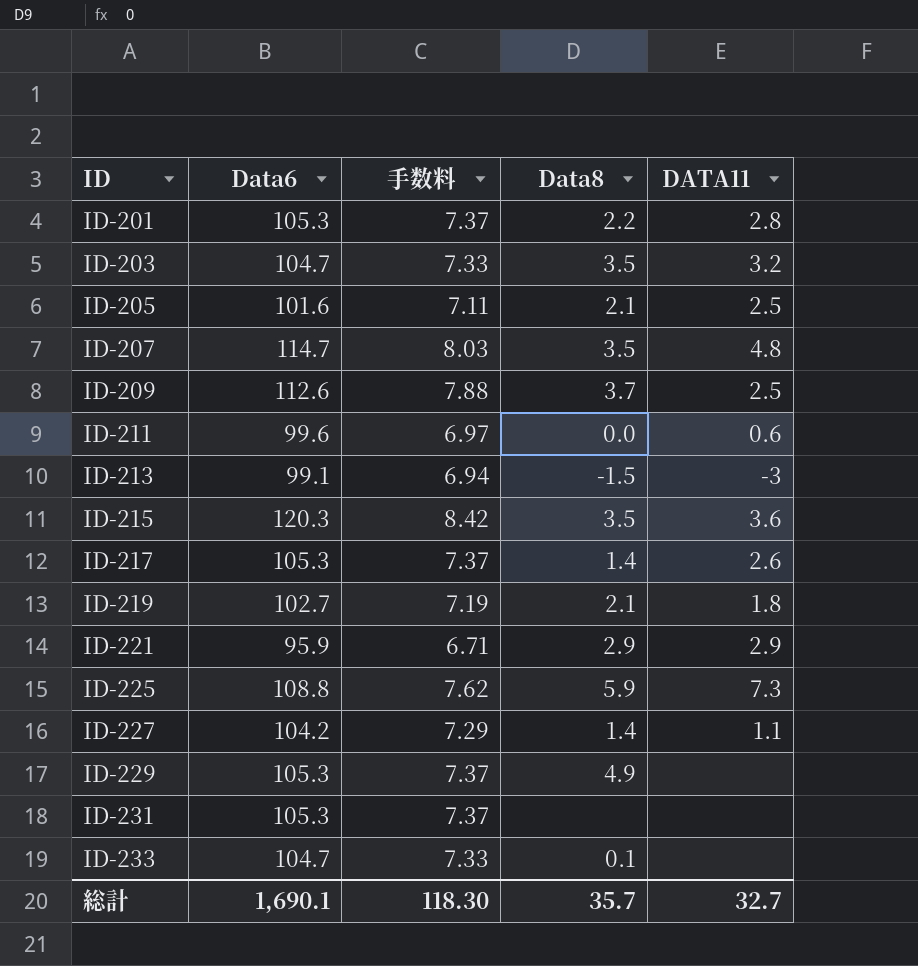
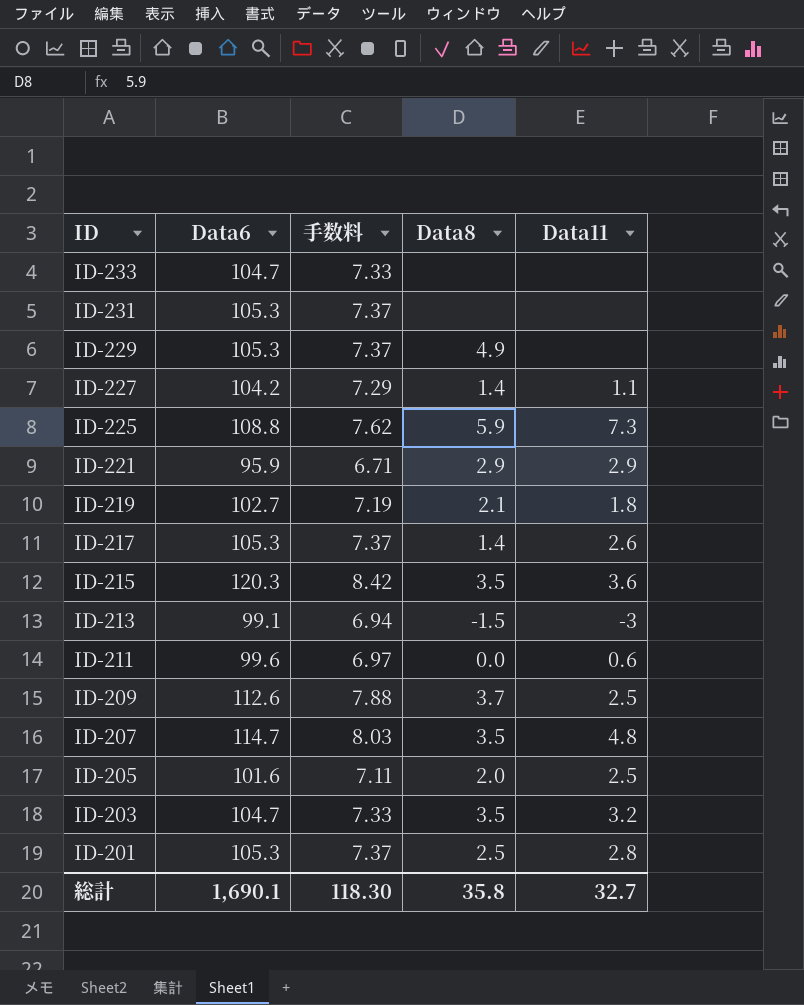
row order: ID ascending -> ID descending
column name: DATA11 -> Data11
ID-233 | Data8: 0.1 -> none
ID-205 | Data8: 2.1 -> 2.0
ID-201 | Data8: 2.2 -> 2.5
総計 | Data8: 35.7 -> 35.8

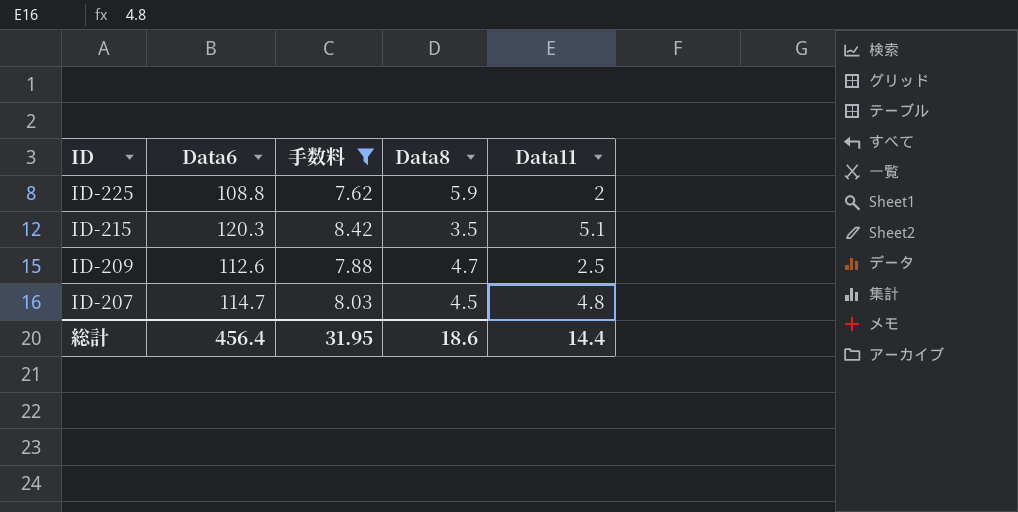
filter: none -> 手数料 >= 7.62
ID-225 | Data11: 7.3 -> 2
ID-215 | Data11: 3.6 -> 5.1
ID-209 | Data8: 3.7 -> 4.7
ID-207 | Data8: 3.5 -> 4.5
総計 | Data6: 1,690.1 -> 456.4
総計 | 手数料: 118.30 -> 31.95
総計 | Data8: 35.8 -> 18.6
総計 | Data11: 32.7 -> 14.4

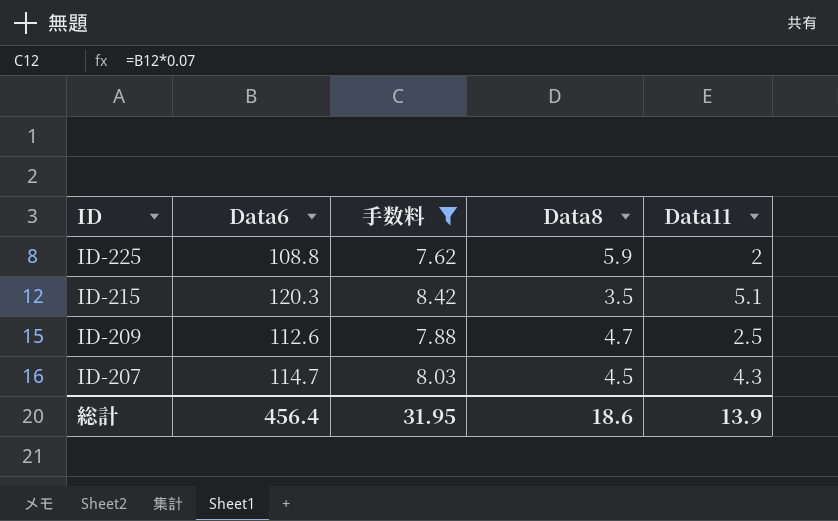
ID-207 | Data11: 4.8 -> 4.3
総計 | Data11: 14.4 -> 13.9

